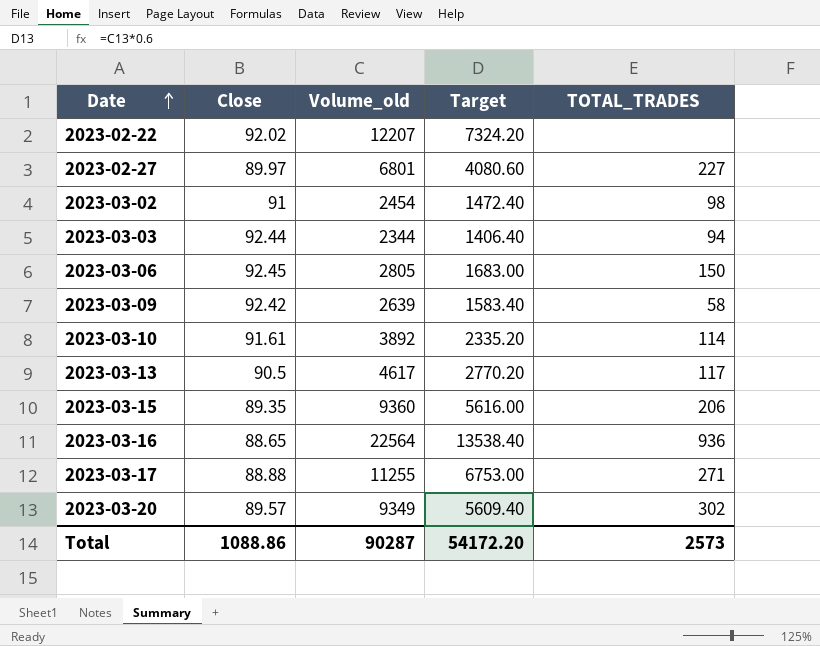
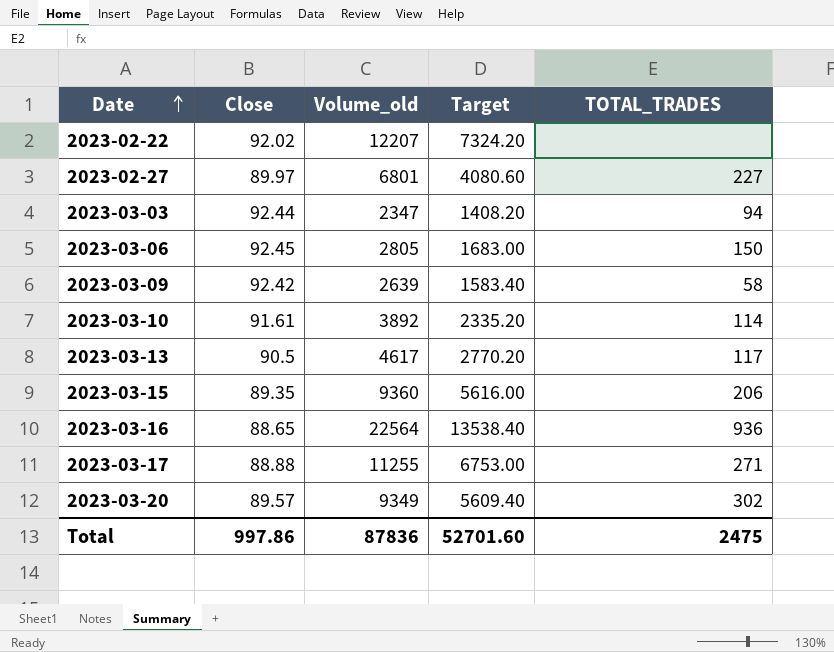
row 2023-03-02: 91 | 2454 | 1472.40 | 98 -> none
2023-03-03 | Volume_old: 2344 -> 2347
2023-03-03 | Target: 1406.40 -> 1408.20
Total | Close: 1088.86 -> 997.86
Total | Volume_old: 90287 -> 87836
Total | Target: 54172.20 -> 52701.60
Total | TOTAL_TRADES: 2573 -> 2475

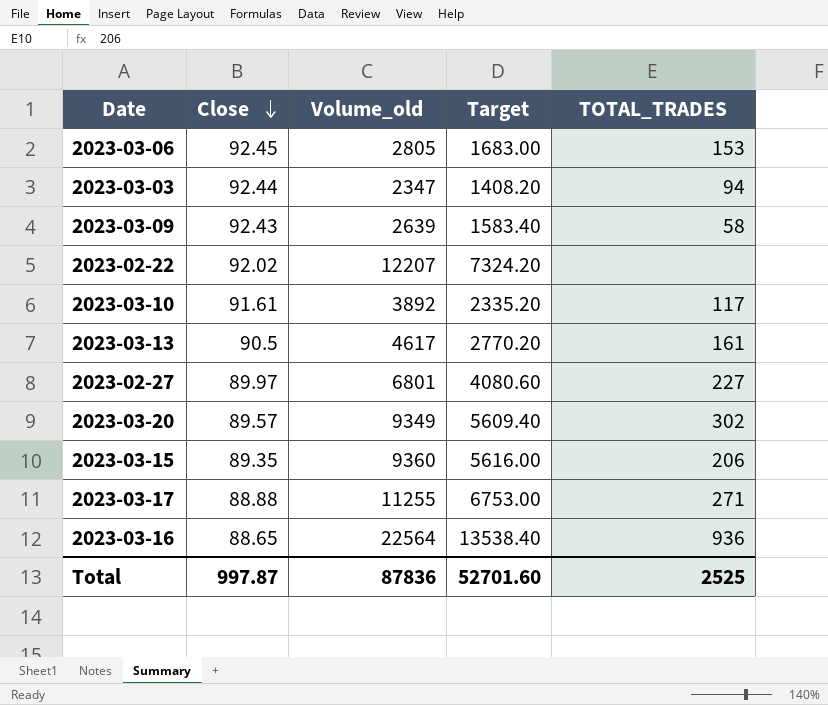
row order: Date ascending -> Close descending
2023-03-06 | TOTAL_TRADES: 150 -> 153
2023-03-09 | Close: 92.42 -> 92.43
2023-03-10 | TOTAL_TRADES: 114 -> 117
2023-03-13 | TOTAL_TRADES: 117 -> 161
Total | Close: 997.86 -> 997.87
Total | TOTAL_TRADES: 2475 -> 2525

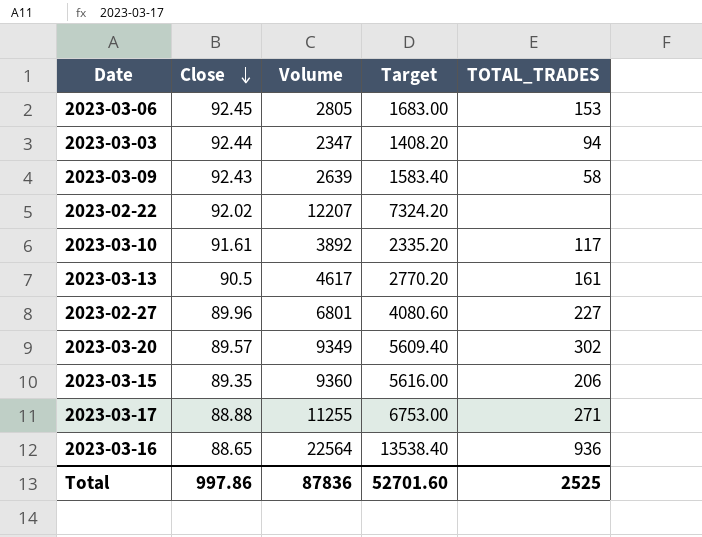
column name: Volume_old -> Volume
2023-02-27 | Close: 89.97 -> 89.96
Total | Close: 997.87 -> 997.86

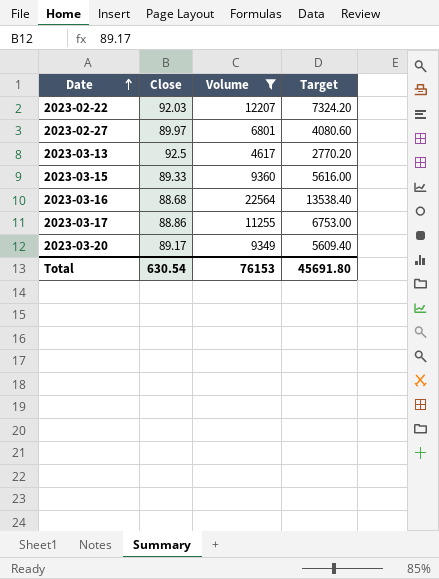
filter: none -> Volume >= 4617
row order: Close descending -> Date ascending
column TOTAL_TRADES | position: 5 -> none
2023-02-22 | Close: 92.02 -> 92.03
2023-02-27 | Close: 89.96 -> 89.97
2023-03-13 | Close: 90.5 -> 92.5
2023-03-15 | Close: 89.35 -> 89.33
2023-03-16 | Close: 88.65 -> 88.68
2023-03-17 | Close: 88.88 -> 88.86
2023-03-20 | Close: 89.57 -> 89.17
Total | Close: 997.86 -> 630.54
Total | Volume: 87836 -> 76153
Total | Target: 52701.60 -> 45691.80

